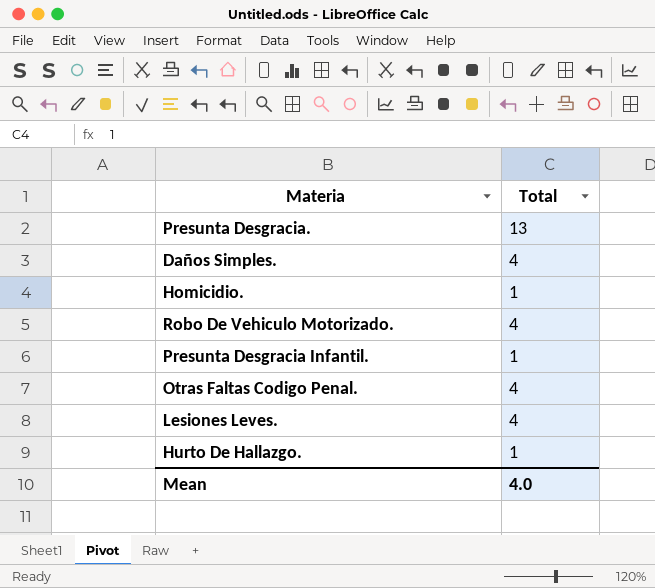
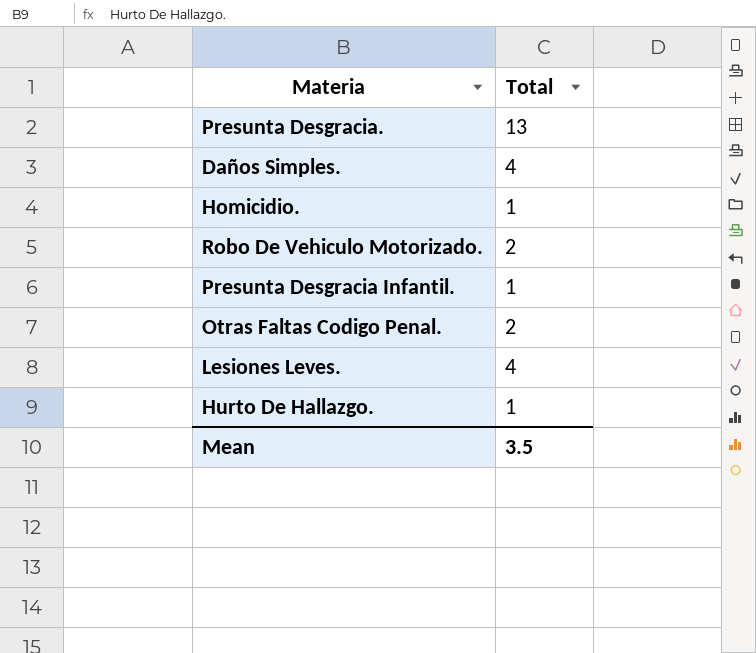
Robo De Vehiculo Motorizado. | Total: 4 -> 2
Otras Faltas Codigo Penal. | Total: 4 -> 2
Mean | Total: 4.0 -> 3.5

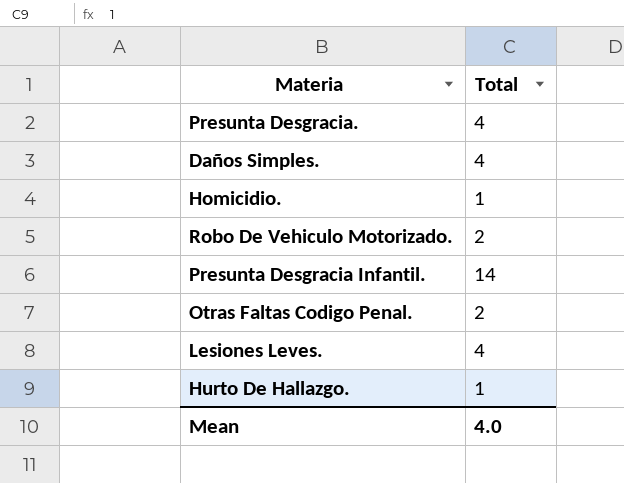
Presunta Desgracia. | Total: 13 -> 4
Presunta Desgracia Infantil. | Total: 1 -> 14
Mean | Total: 3.5 -> 4.0

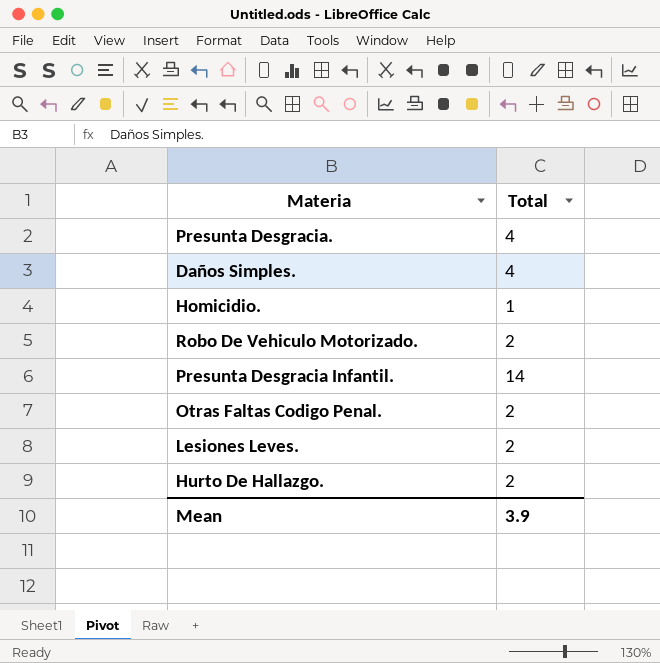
Lesiones Leves. | Total: 4 -> 2
Hurto De Hallazgo. | Total: 1 -> 2
Mean | Total: 4.0 -> 3.9

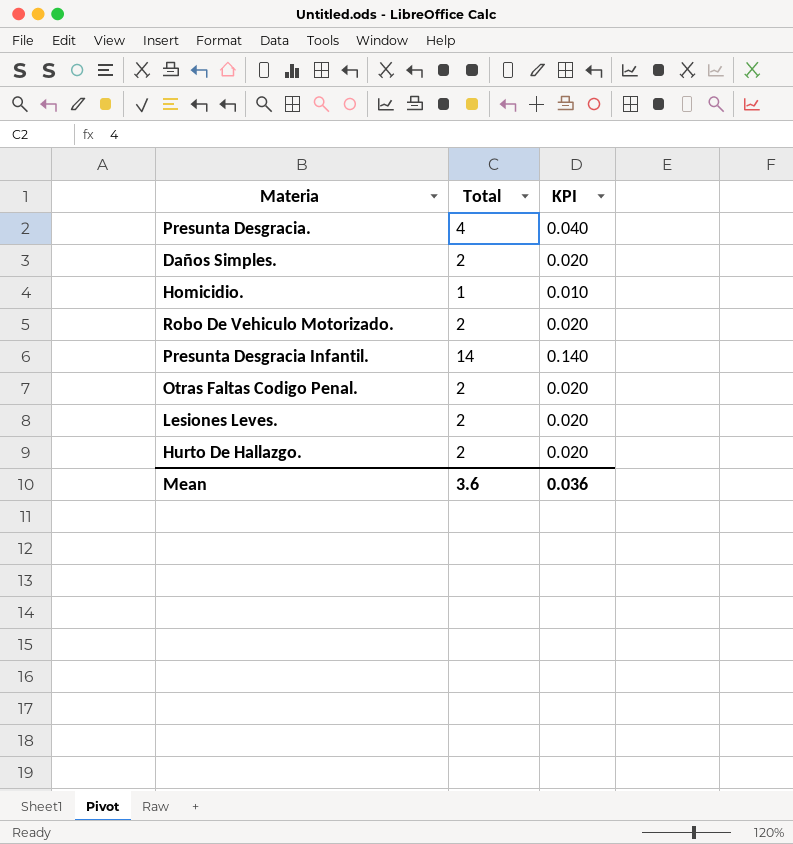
column KPI | formula: none -> [Total] * 0.01
Daños Simples. | Total: 4 -> 2
Mean | Total: 3.9 -> 3.6

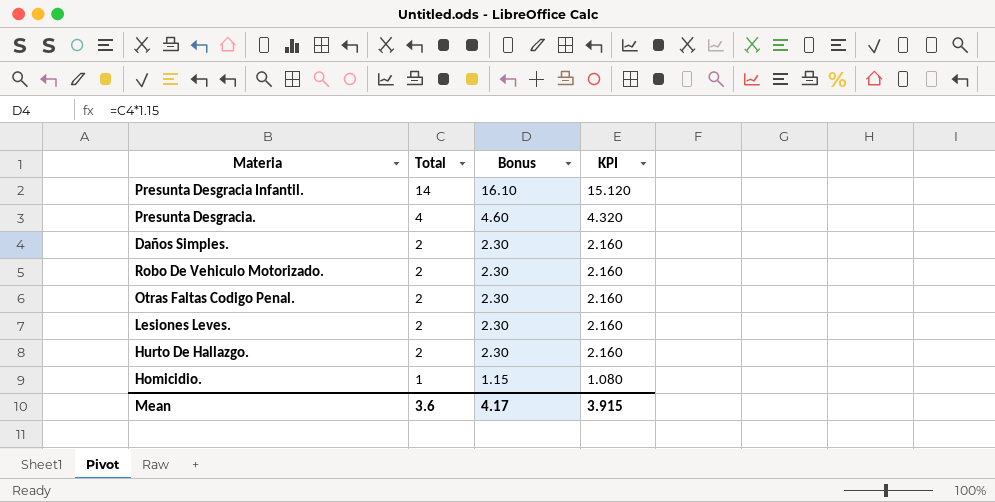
row order: none -> Total descending
column Bonus | formula: none -> [Total] * 1.15
column KPI | formula: [Total] * 0.01 -> [Total] * 1.08
Mean | KPI: 0.036 -> 3.915

